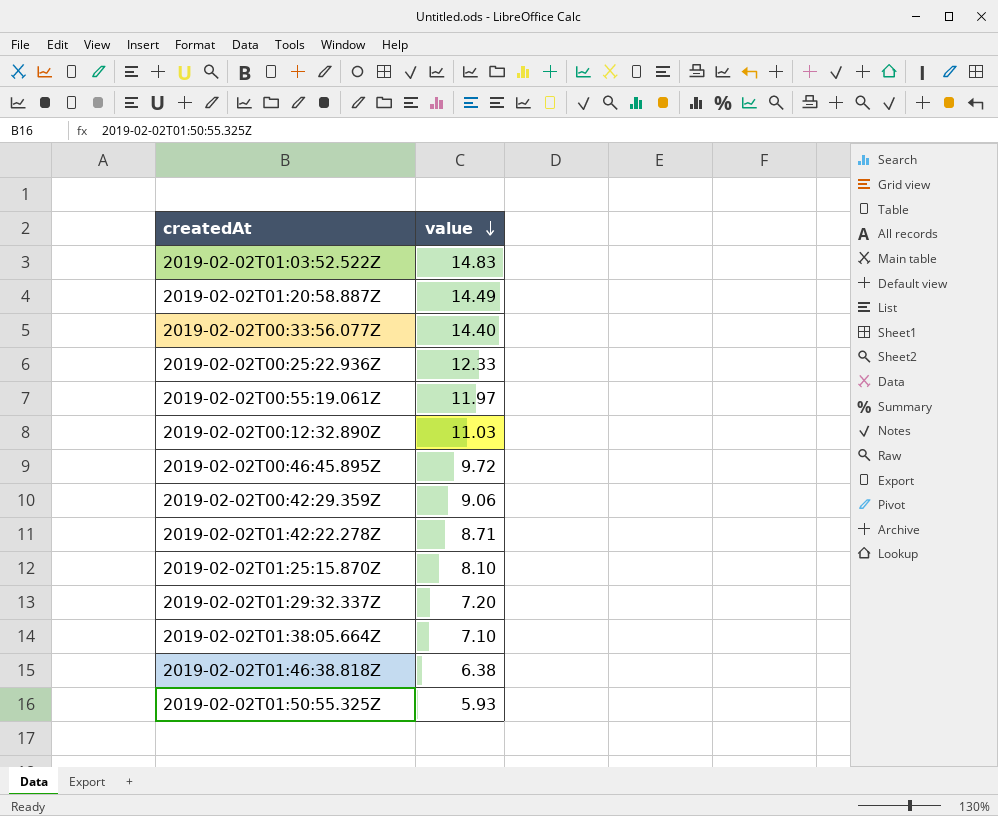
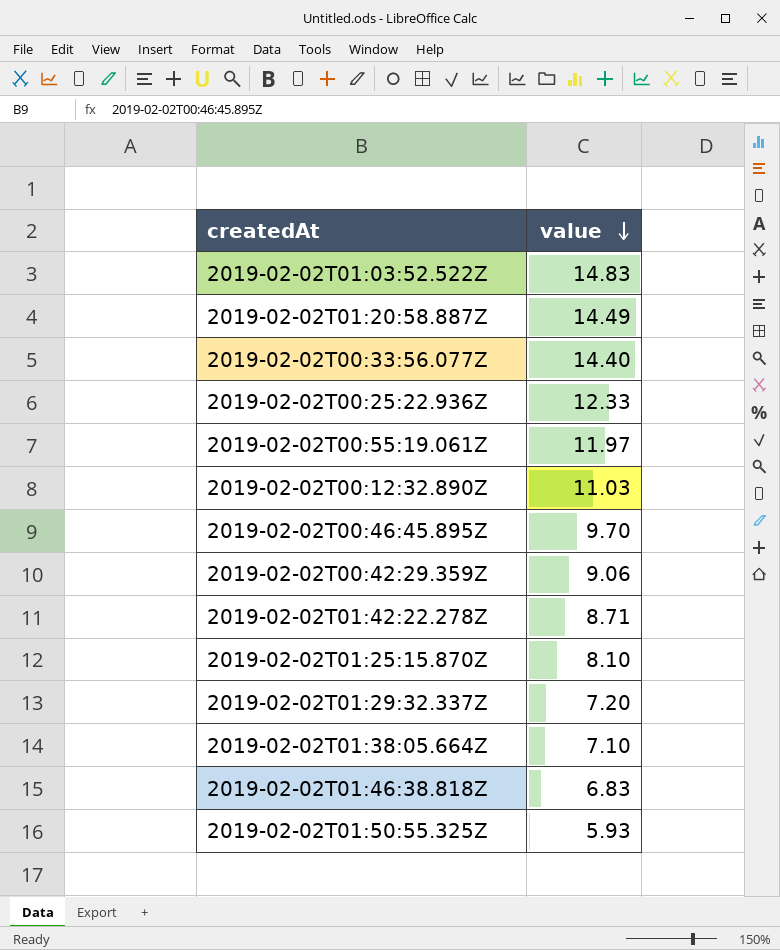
2019-02-02T00:46:45.895Z | value: 9.72 -> 9.70
2019-02-02T01:46:38.818Z | value: 6.38 -> 6.83

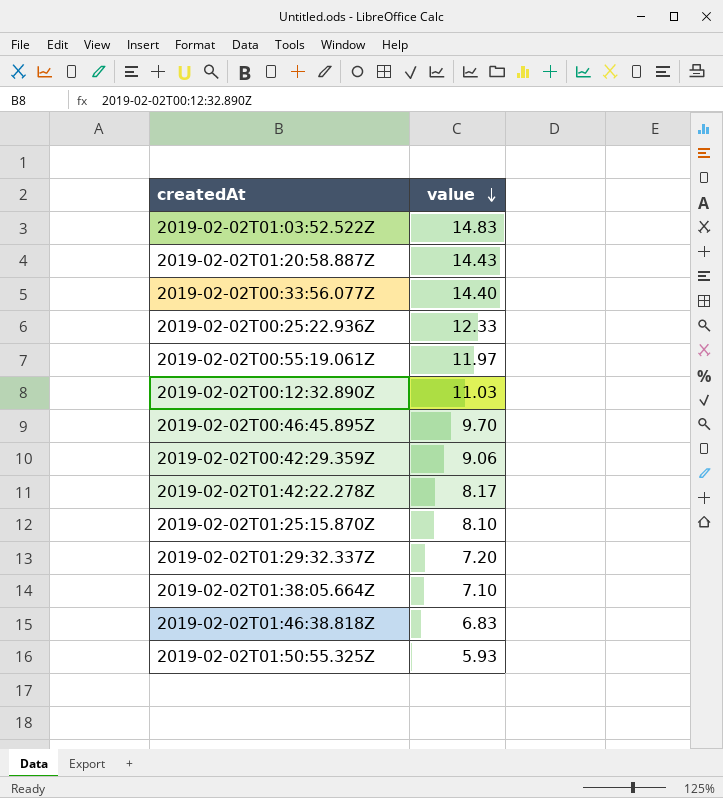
2019-02-02T01:20:58.887Z | value: 14.49 -> 14.43
2019-02-02T01:42:22.278Z | value: 8.71 -> 8.17

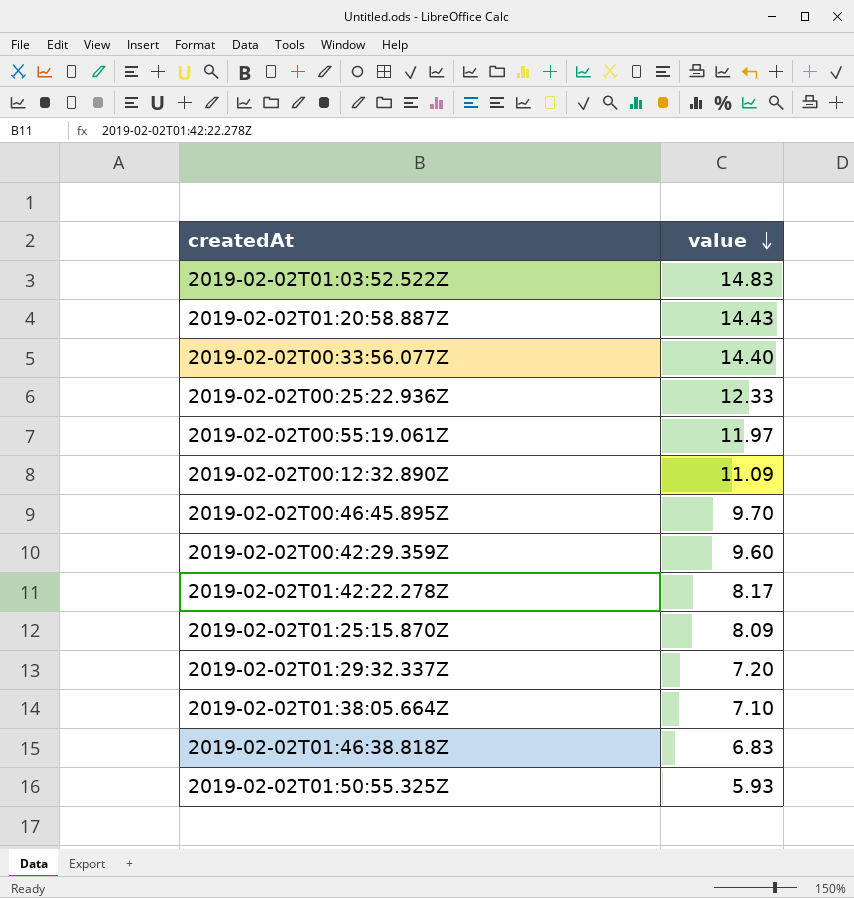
2019-02-02T00:12:32.890Z | value: 11.03 -> 11.09
2019-02-02T00:42:29.359Z | value: 9.06 -> 9.60
2019-02-02T01:25:15.870Z | value: 8.10 -> 8.09

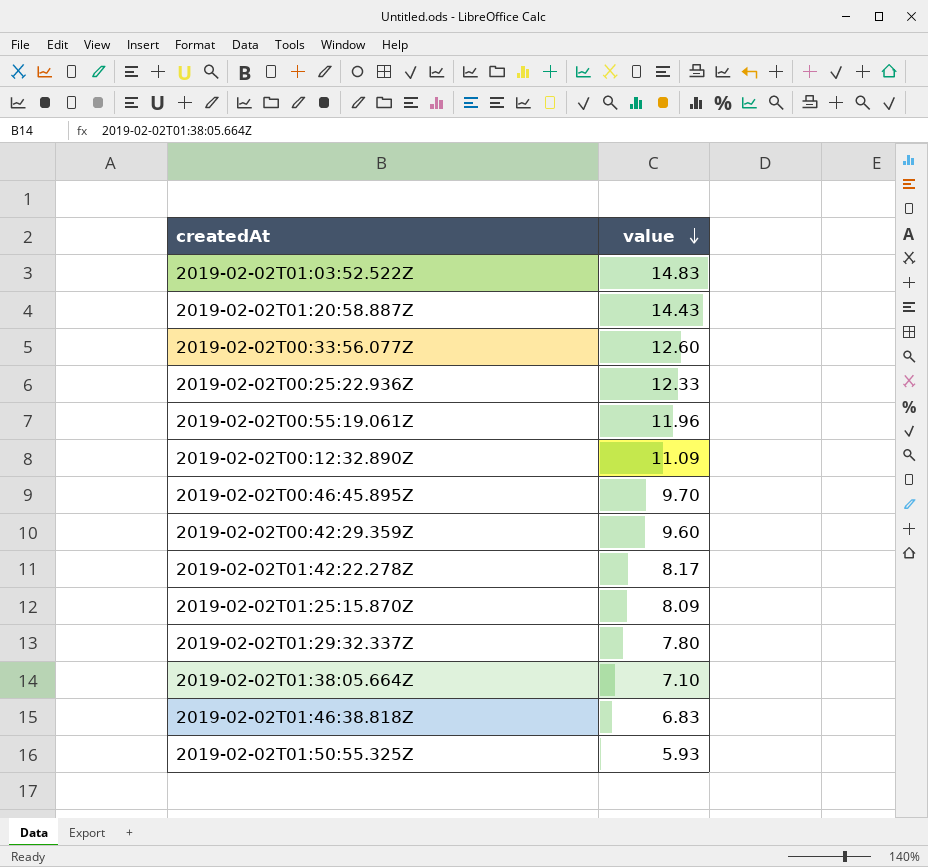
2019-02-02T00:33:56.077Z | value: 14.40 -> 12.60
2019-02-02T00:55:19.061Z | value: 11.97 -> 11.96
2019-02-02T01:29:32.337Z | value: 7.20 -> 7.80

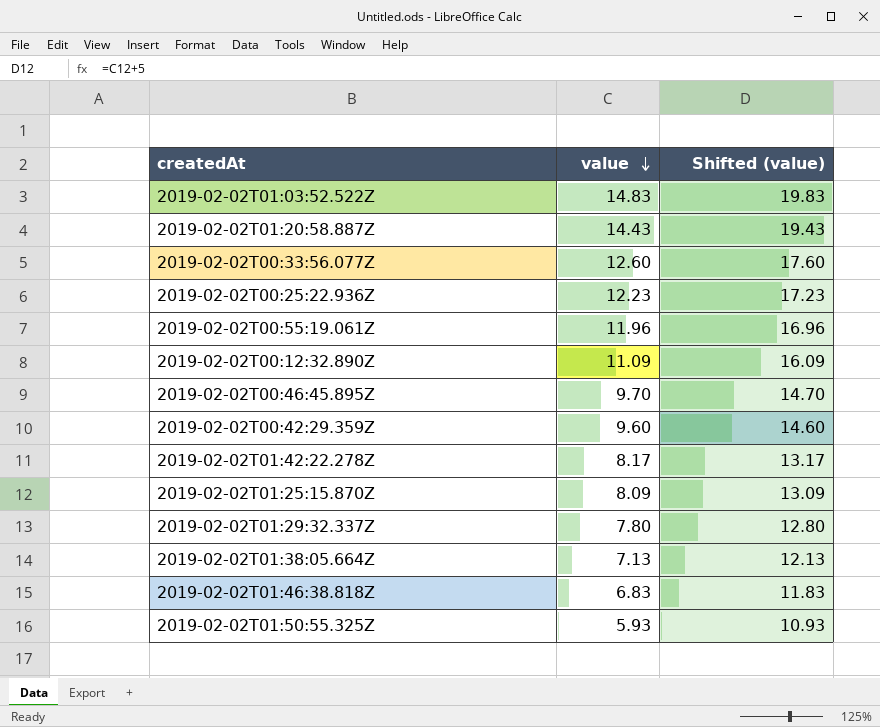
column Shifted (value) | formula: none -> [value] + 5
2019-02-02T00:25:22.936Z | value: 12.33 -> 12.23
2019-02-02T01:38:05.664Z | value: 7.10 -> 7.13

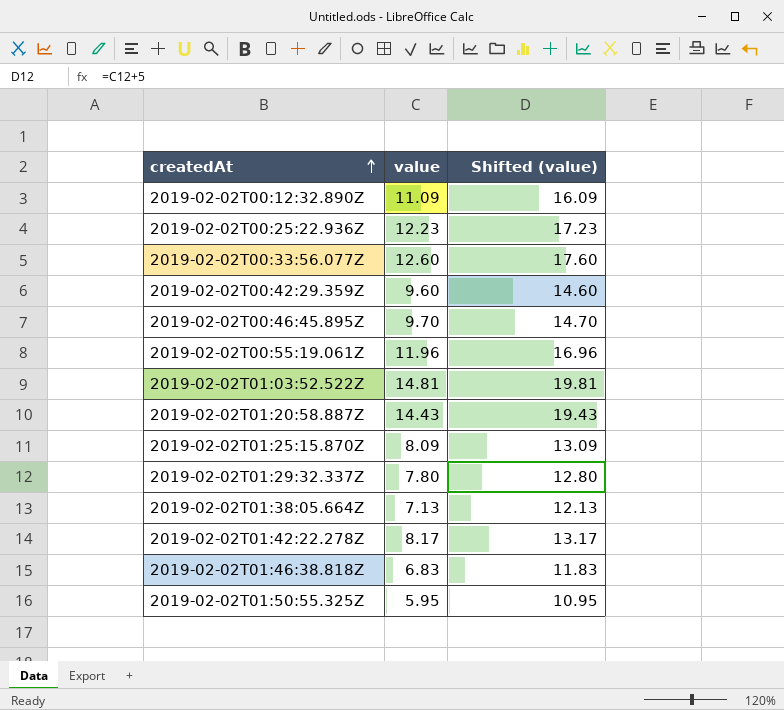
row order: value descending -> createdAt ascending
2019-02-02T01:03:52.522Z | value: 14.83 -> 14.81
2019-02-02T01:03:52.522Z | Shifted (value): 19.83 -> 19.81
2019-02-02T01:50:55.325Z | value: 5.93 -> 5.95
2019-02-02T01:50:55.325Z | Shifted (value): 10.93 -> 10.95

